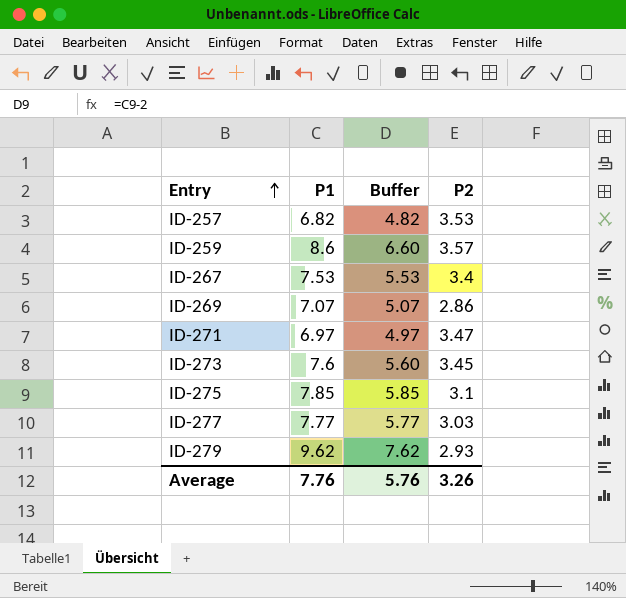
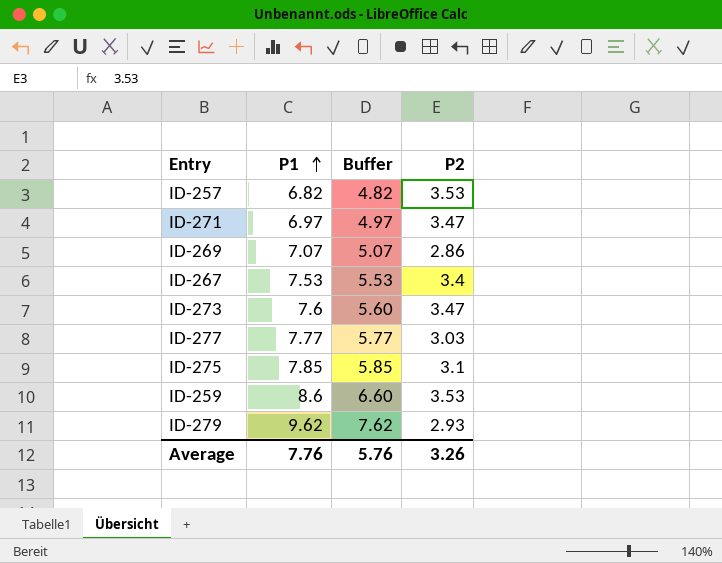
row order: Entry ascending -> P1 ascending
ID-273 | P2: 3.45 -> 3.47
ID-259 | P2: 3.57 -> 3.53

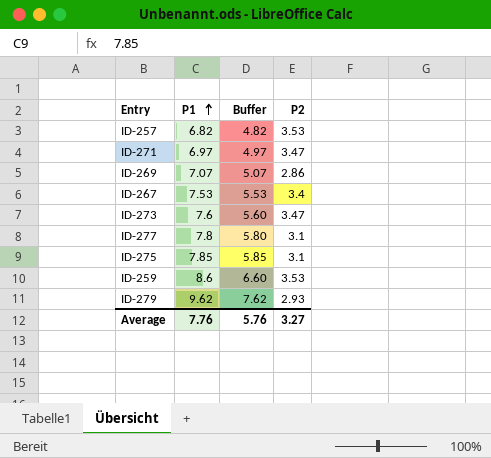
ID-277 | P1: 7.77 -> 7.8
ID-277 | Buffer: 5.77 -> 5.80
ID-277 | P2: 3.03 -> 3.1
Average | P2: 3.26 -> 3.27

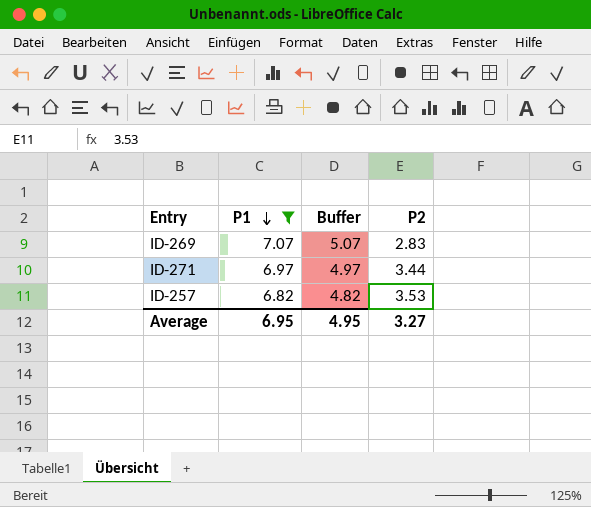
filter: none -> P1 <= 7.07
row order: P1 ascending -> P1 descending
ID-269 | P2: 2.86 -> 2.83
ID-271 | P2: 3.47 -> 3.44
Average | P1: 7.76 -> 6.95
Average | Buffer: 5.76 -> 4.95

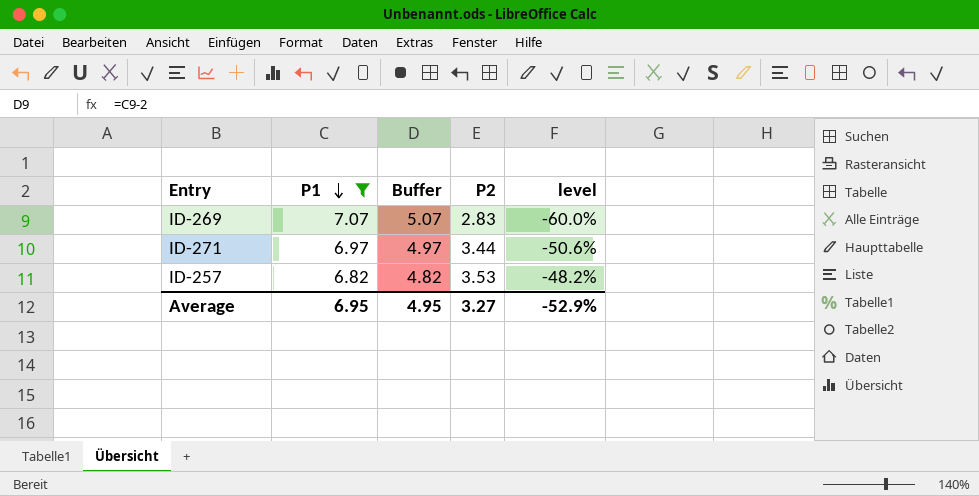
column level | formula: none -> ([P2] - [P1]) / [P1]

